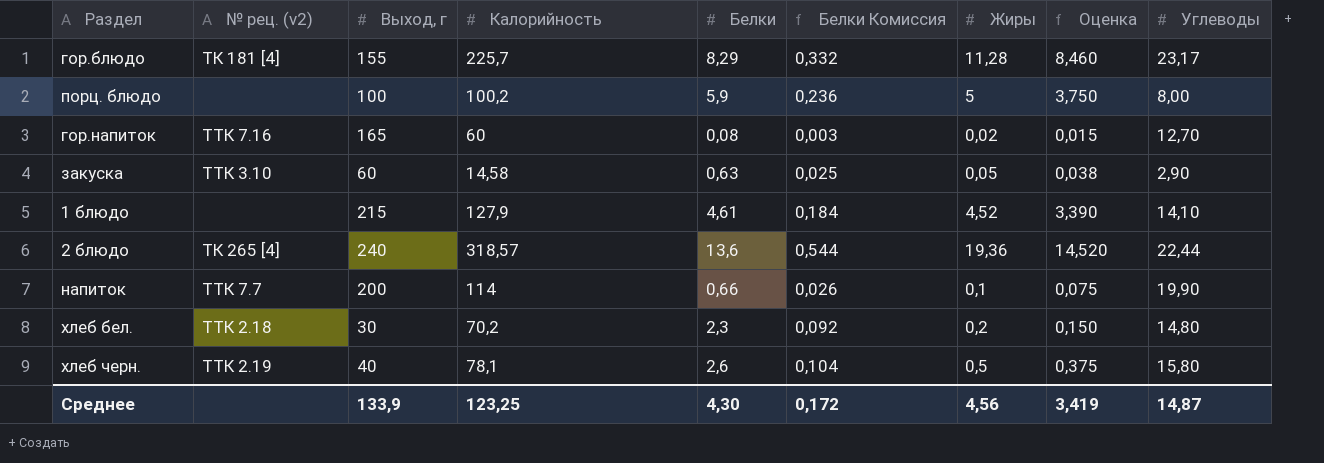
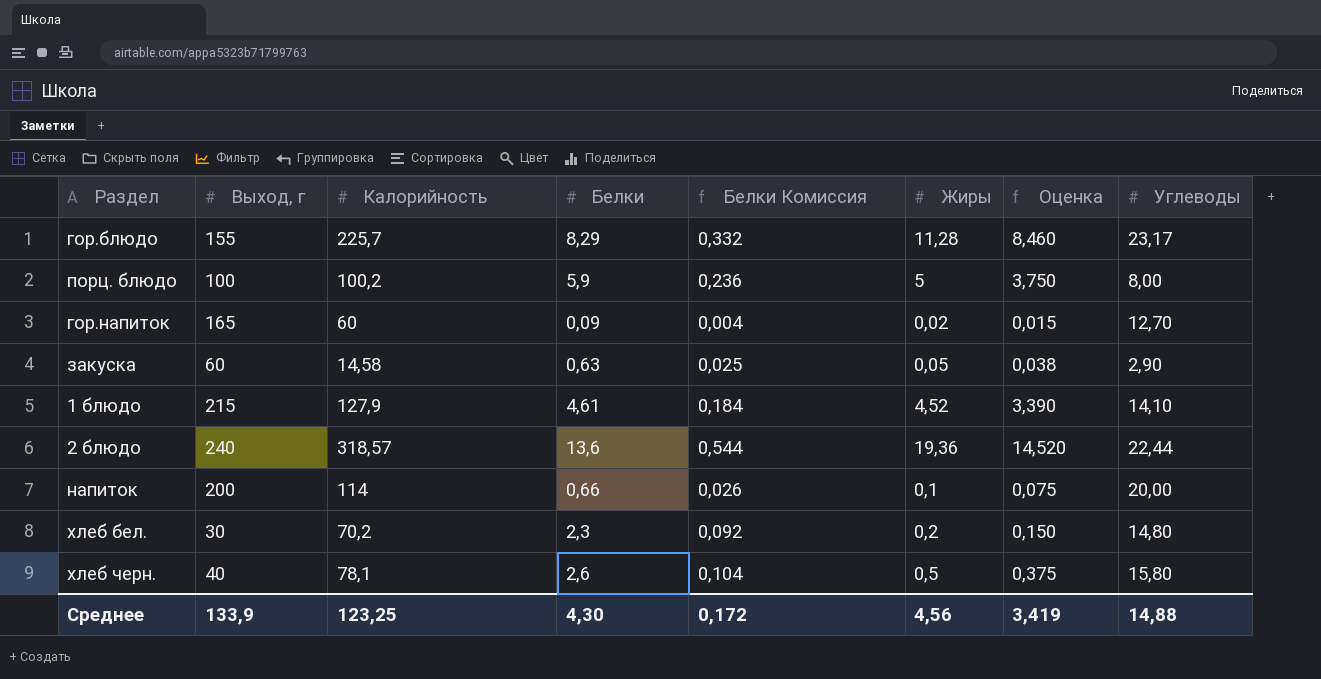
column № рец. (v2) | position: 2 -> none
гор.напиток | Белки: 0,08 -> 0,09
гор.напиток | Белки Комиссия: 0,003 -> 0,004
напиток | Углеводы: 19,90 -> 20,00
Среднее | Углеводы: 14,87 -> 14,88

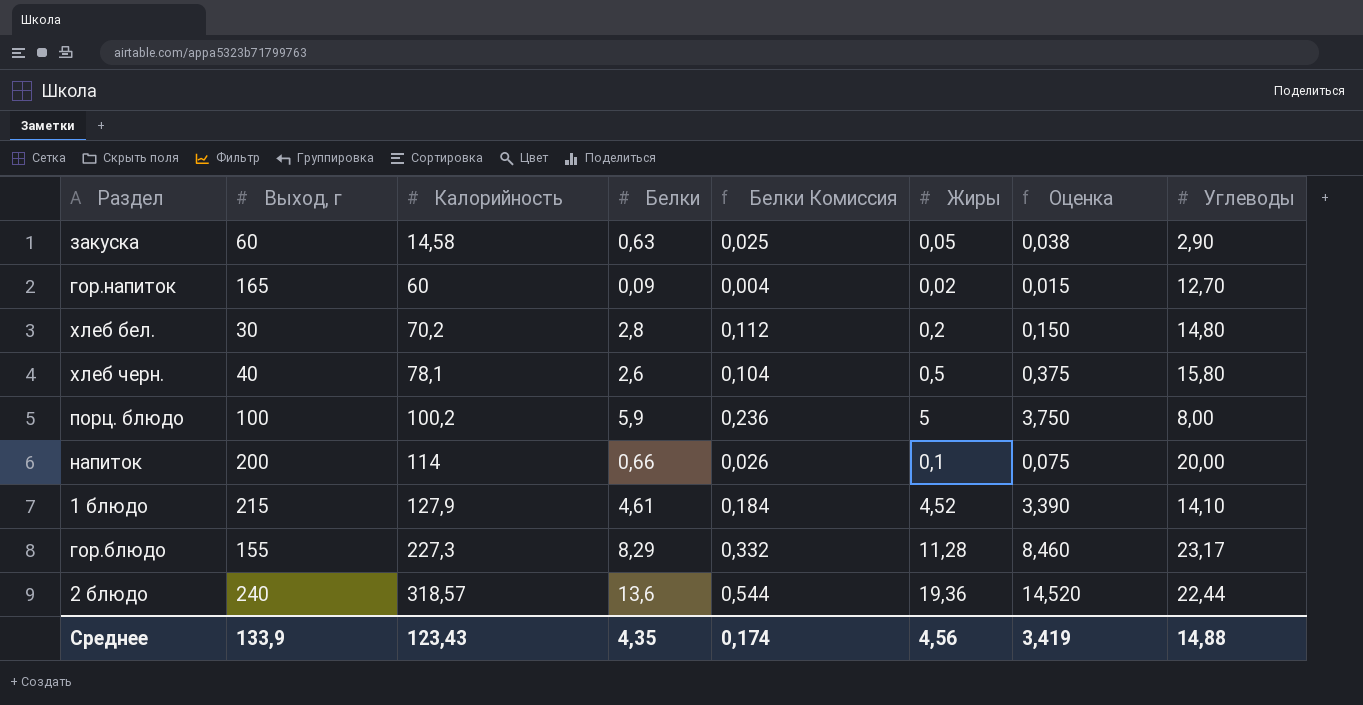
row order: none -> Калорийность ascending
хлеб бел. | Белки: 2,3 -> 2,8
хлеб бел. | Белки Комиссия: 0,092 -> 0,112
гор.блюдо | Калорийность: 225,7 -> 227,3
Среднее | Калорийность: 123,25 -> 123,43
Среднее | Белки: 4,30 -> 4,35
Среднее | Белки Комиссия: 0,172 -> 0,174

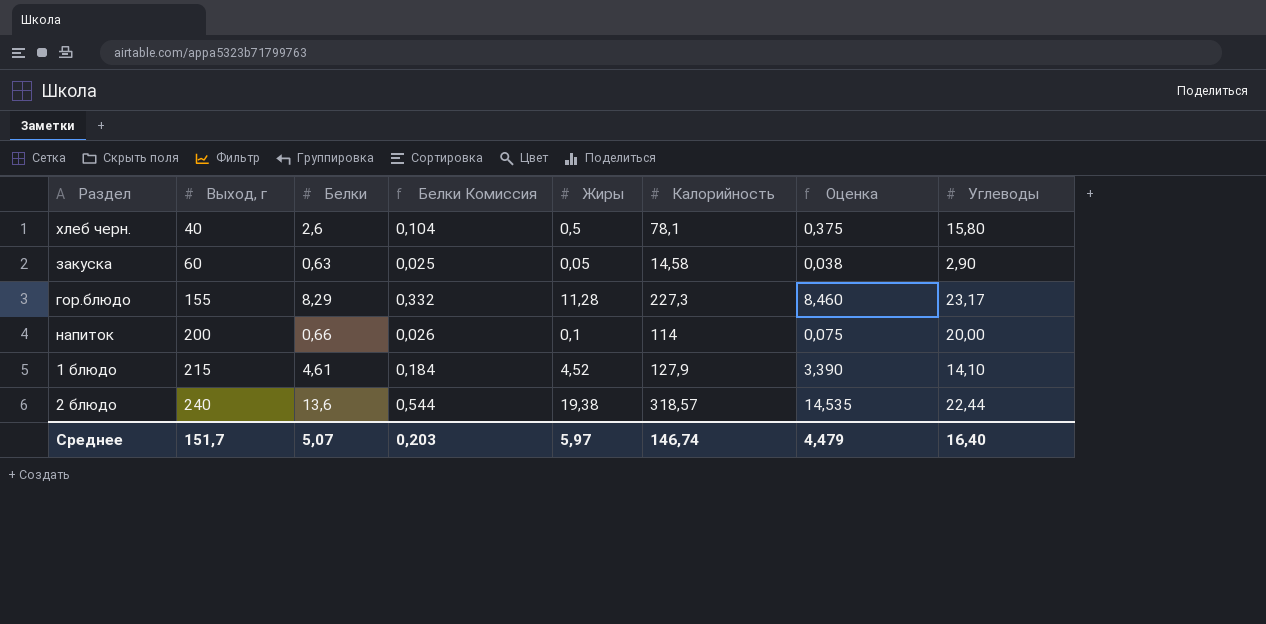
row order: Калорийность ascending -> Выход, г ascending
column Калорийность | position: 3 -> 6
row гор.напиток: 165 | 60 | 0,09 | 0,004 | 0,02 | 0,015 | 12,70 -> none
row хлеб бел.: 30 | 70,2 | 2,8 | 0,112 | 0,2 | 0,150 | 14,80 -> none
row порц. блюдо: 100 | 100,2 | 5,9 | 0,236 | 5 | 3,750 | 8,00 -> none
2 блюдо | Жиры: 19,36 -> 19,38
2 блюдо | Оценка: 14,520 -> 14,535
Среднее | Выход, г: 133,9 -> 151,7
Среднее | Белки: 4,35 -> 5,07
Среднее | Белки Комиссия: 0,174 -> 0,203
Среднее | Жиры: 4,56 -> 5,97
Среднее | Калорийность: 123,43 -> 146,74
Среднее | Оценка: 3,419 -> 4,479
Среднее | Углеводы: 14,88 -> 16,40

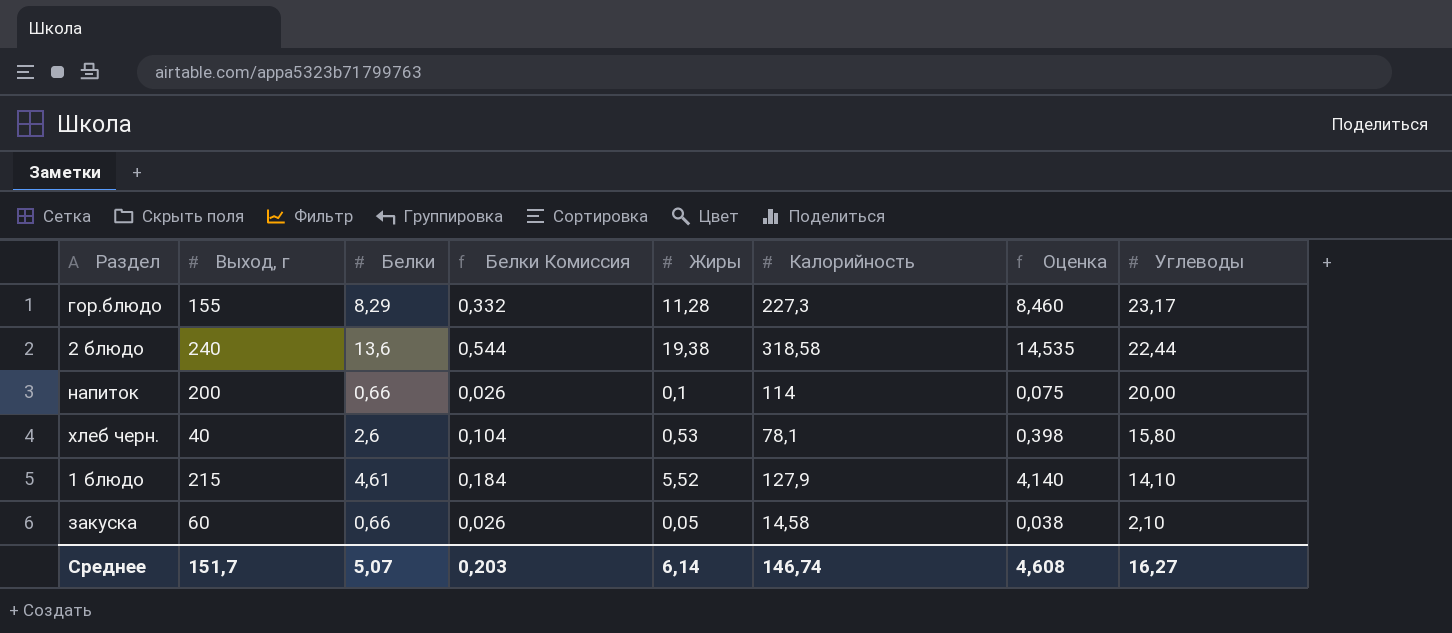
row order: Выход, г ascending -> Углеводы descending
2 блюдо | Калорийность: 318,57 -> 318,58
хлеб черн. | Жиры: 0,5 -> 0,53
хлеб черн. | Оценка: 0,375 -> 0,398
1 блюдо | Жиры: 4,52 -> 5,52
1 блюдо | Оценка: 3,390 -> 4,140
закуска | Белки: 0,63 -> 0,66
закуска | Белки Комиссия: 0,025 -> 0,026
закуска | Углеводы: 2,90 -> 2,10
Среднее | Жиры: 5,97 -> 6,14
Среднее | Оценка: 4,479 -> 4,608
Среднее | Углеводы: 16,40 -> 16,27

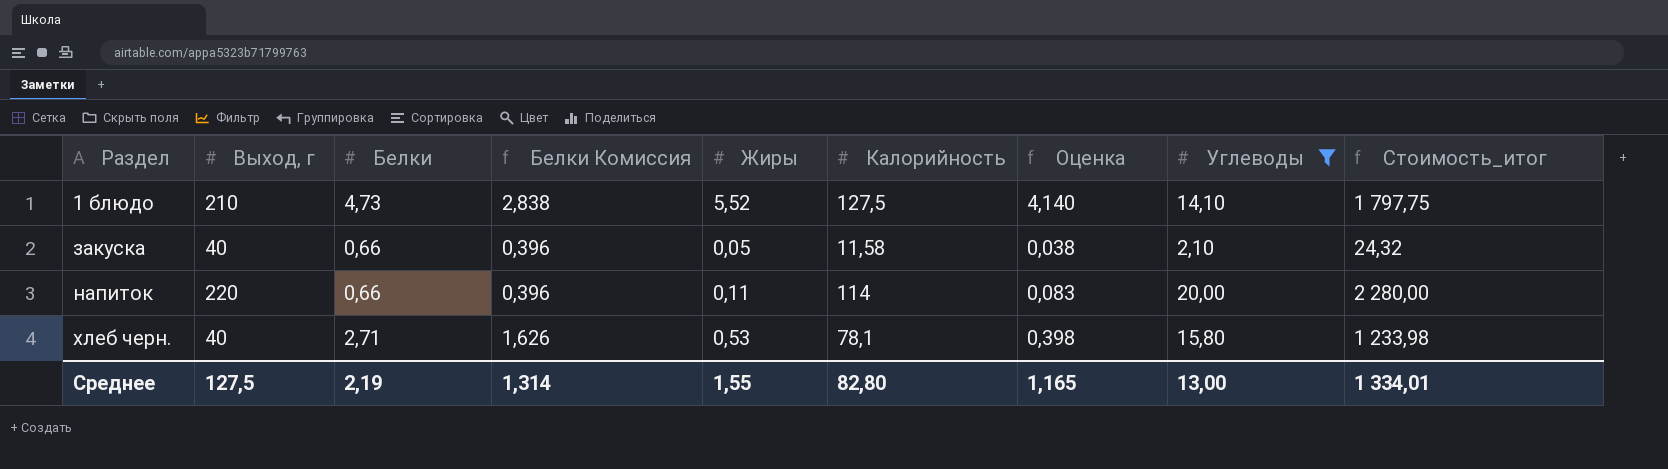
filter: none -> Углеводы <= 20,00
row order: Углеводы descending -> Раздел ascending
column Белки Комиссия | formula: [Белки] * 0,04 -> [Белки] * 0,6
column Стоимость_итог | formula: none -> [Калорийность] * [Углеводы]
1 блюдо | Выход, г: 215 -> 210
1 блюдо | Белки: 4,61 -> 4,73
1 блюдо | Калорийность: 127,9 -> 127,5
закуска | Выход, г: 60 -> 40
закуска | Калорийность: 14,58 -> 11,58
напиток | Выход, г: 200 -> 220
напиток | Жиры: 0,1 -> 0,11
напиток | Оценка: 0,075 -> 0,083
хлеб черн. | Белки: 2,6 -> 2,71
Среднее | Выход, г: 151,7 -> 127,5
Среднее | Белки: 5,07 -> 2,19
Среднее | Белки Комиссия: 0,203 -> 1,314
Среднее | Жиры: 6,14 -> 1,55
Среднее | Калорийность: 146,74 -> 82,80
Среднее | Оценка: 4,608 -> 1,165
Среднее | Углеводы: 16,27 -> 13,00

